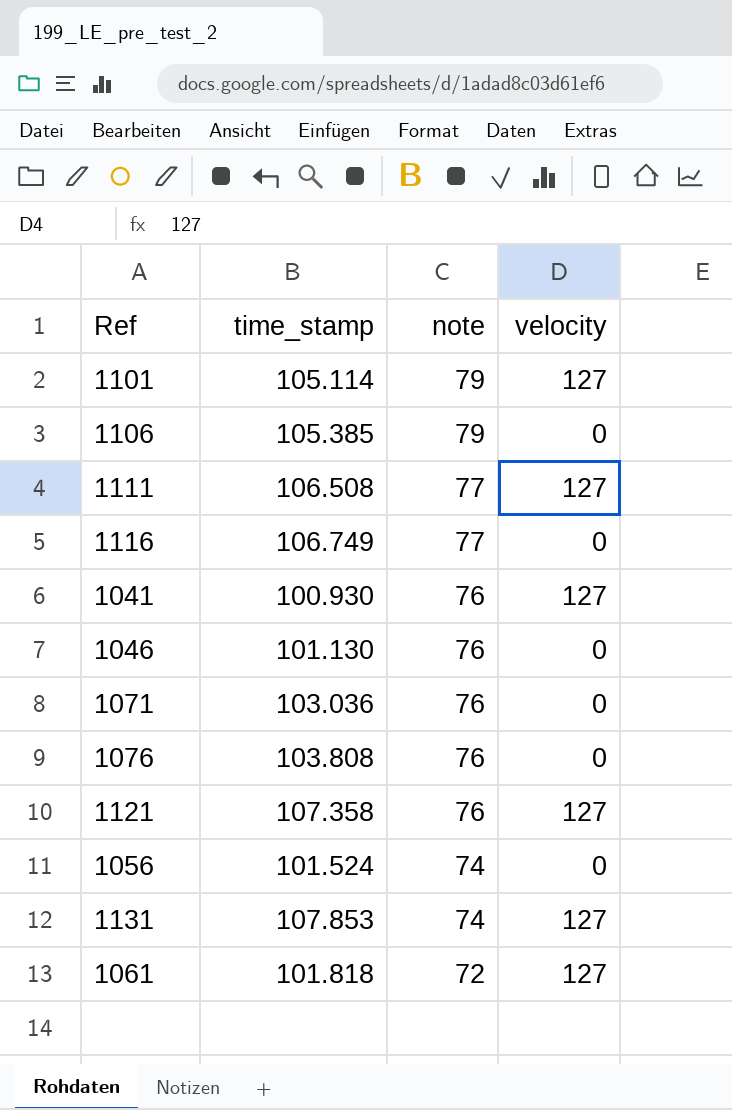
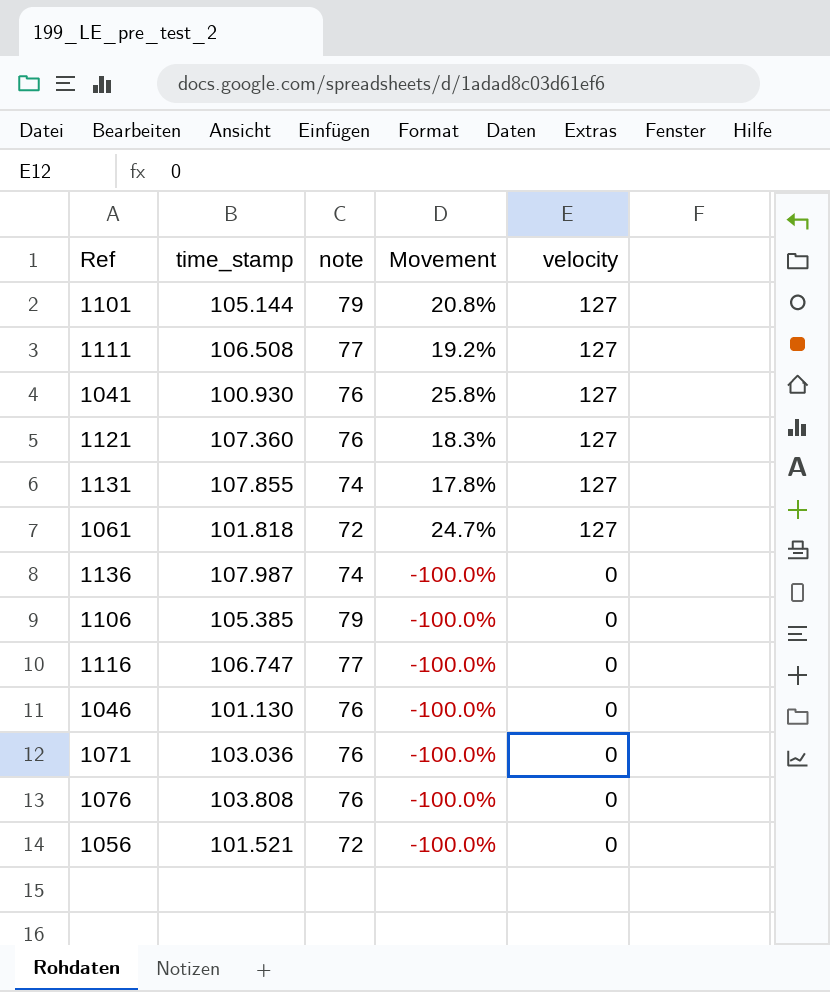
row order: note descending -> velocity descending
column Movement | formula: none -> ([velocity] - [time_stamp]) / [time_stamp]
1101 | time_stamp: 105.114 -> 105.144
1121 | time_stamp: 107.358 -> 107.360
1131 | time_stamp: 107.853 -> 107.855
row 1136: none -> 107.987 | 74 | -100.0% | 0
1116 | time_stamp: 106.749 -> 106.747
1056 | time_stamp: 101.524 -> 101.521
1056 | note: 74 -> 72

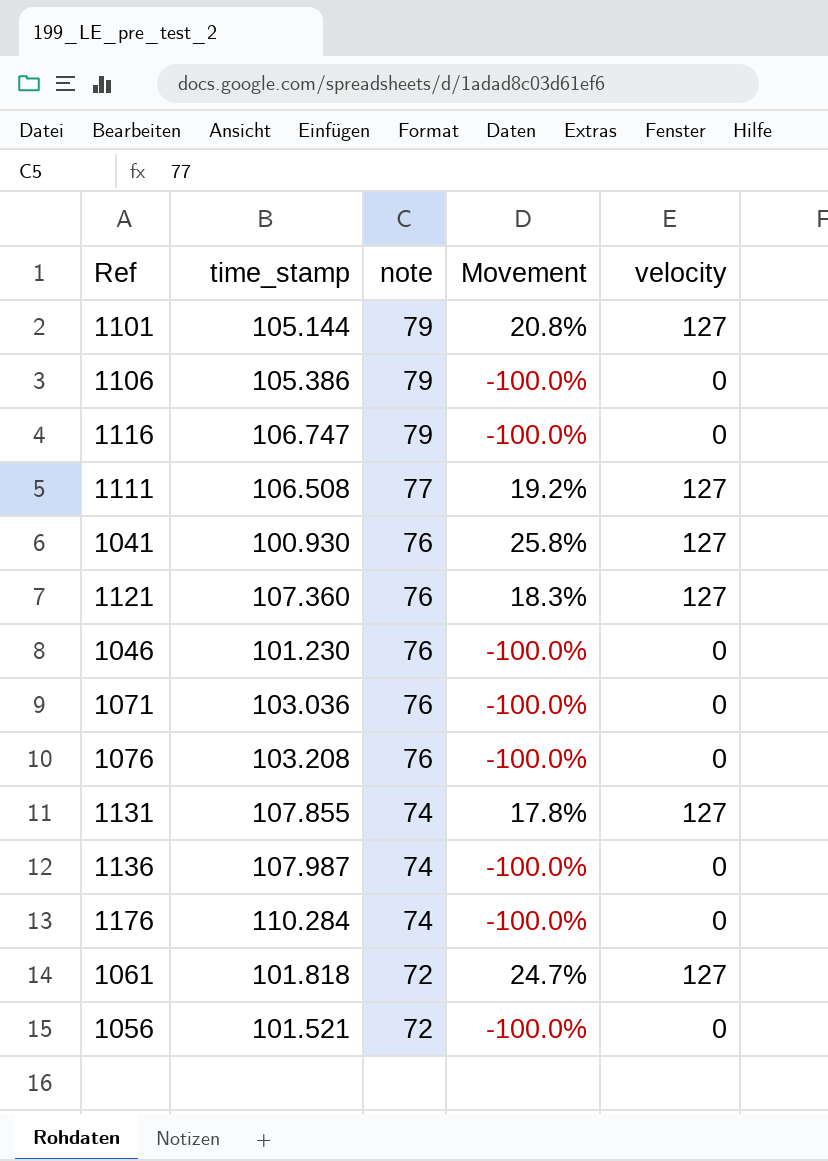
row order: velocity descending -> note descending
1106 | time_stamp: 105.385 -> 105.386
1116 | note: 77 -> 79
1046 | time_stamp: 101.130 -> 101.230
1076 | time_stamp: 103.808 -> 103.208
row 1176: none -> 110.284 | 74 | -100.0% | 0

